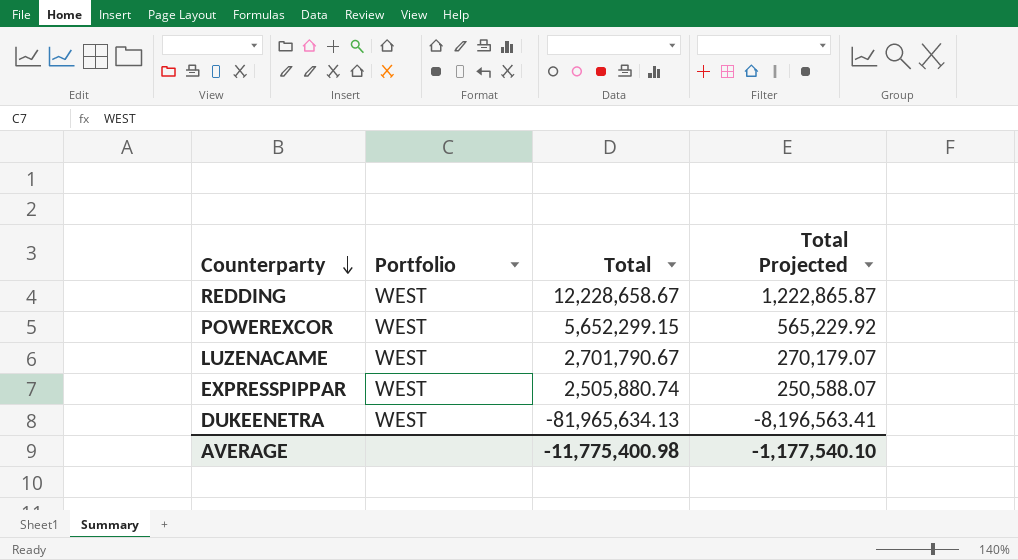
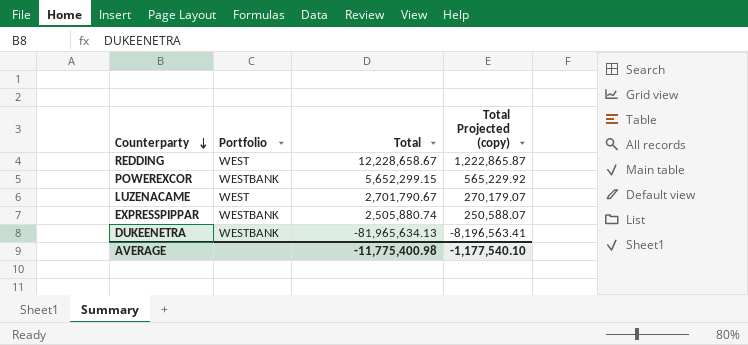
column name: Total Projected -> Total Projected (copy)
POWEREXCOR | Portfolio: WEST -> WESTBANK
EXPRESSPIPPAR | Portfolio: WEST -> WESTBANK
DUKEENETRA | Portfolio: WEST -> WESTBANK

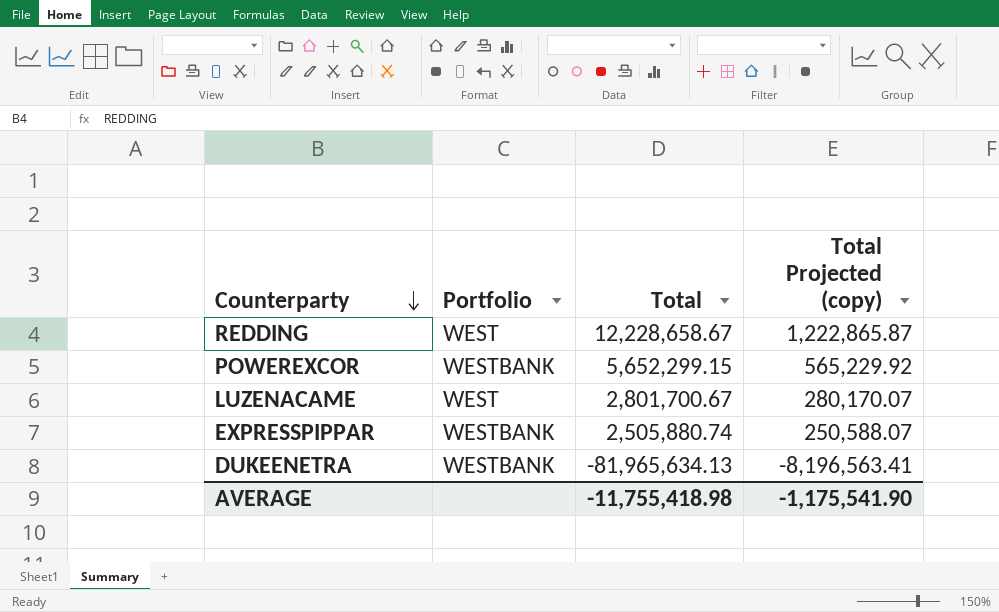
LUZENACAME | Total: 2,701,790.67 -> 2,801,700.67
LUZENACAME | Total Projected (copy): 270,179.07 -> 280,170.07
AVERAGE | Total: -11,775,400.98 -> -11,755,418.98
AVERAGE | Total Projected (copy): -1,177,540.10 -> -1,175,541.90

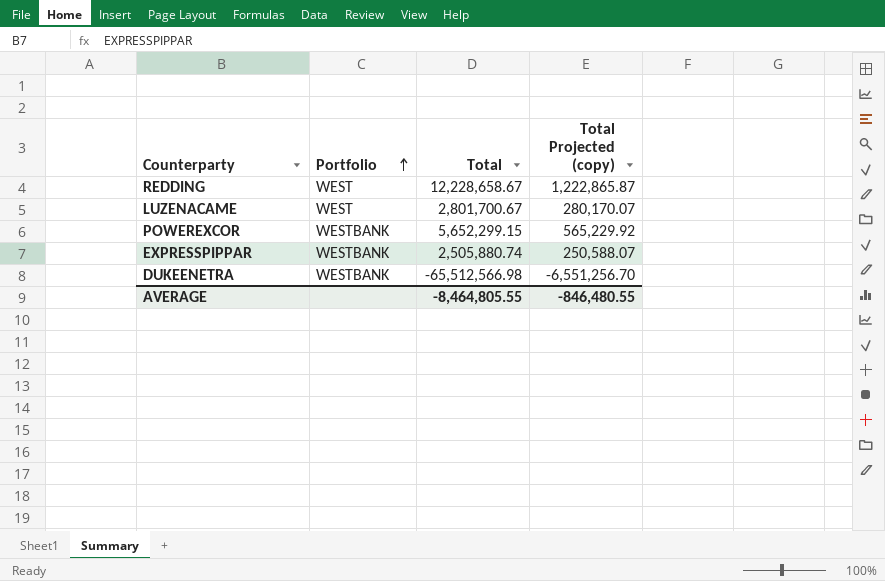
row order: Counterparty descending -> Portfolio ascending
DUKEENETRA | Total: -81,965,634.13 -> -65,512,566.98
DUKEENETRA | Total Projected (copy): -8,196,563.41 -> -6,551,256.70
AVERAGE | Total: -11,755,418.98 -> -8,464,805.55
AVERAGE | Total Projected (copy): -1,175,541.90 -> -846,480.55

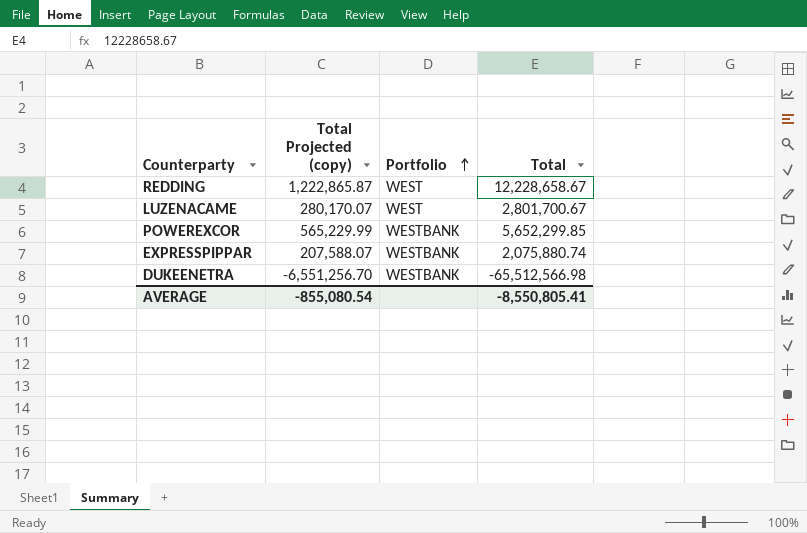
column Total Projected (copy) | position: 4 -> 2
POWEREXCOR | Total Projected (copy): 565,229.92 -> 565,229.99
POWEREXCOR | Total: 5,652,299.15 -> 5,652,299.85
EXPRESSPIPPAR | Total Projected (copy): 250,588.07 -> 207,588.07
EXPRESSPIPPAR | Total: 2,505,880.74 -> 2,075,880.74
AVERAGE | Total Projected (copy): -846,480.55 -> -855,080.54
AVERAGE | Total: -8,464,805.55 -> -8,550,805.41

